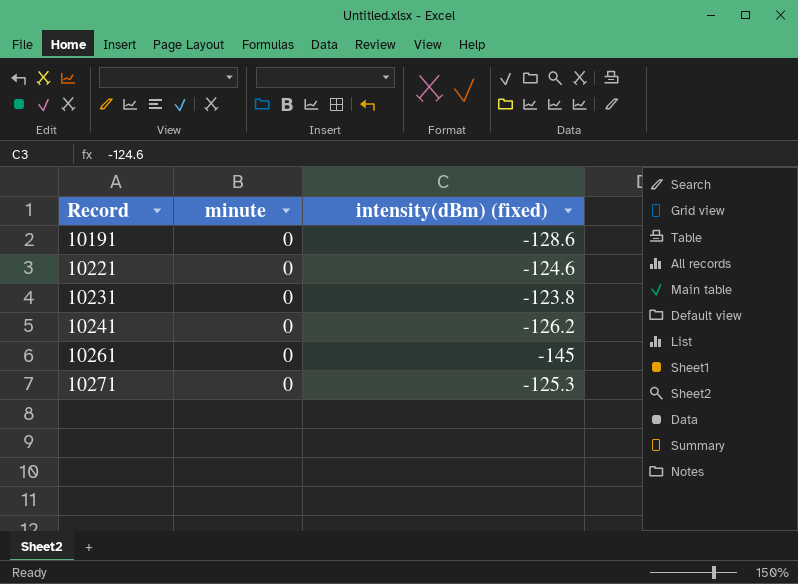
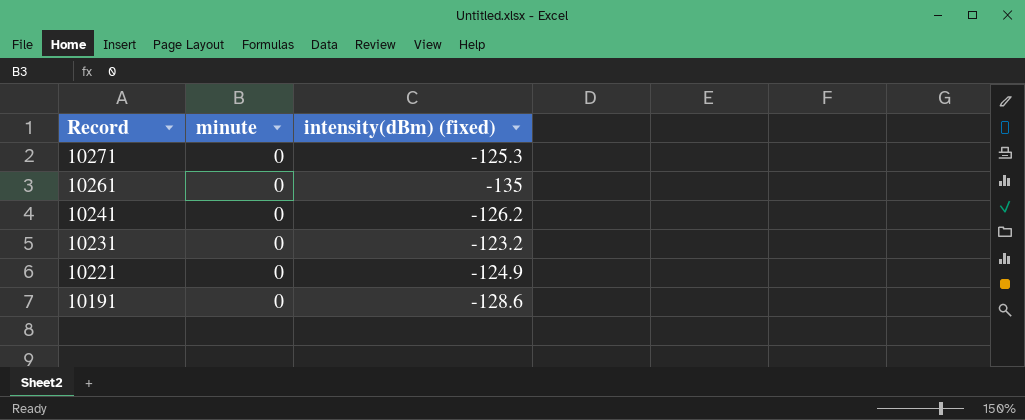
row order: Record ascending -> Record descending
10261 | intensity(dBm) (fixed): -145 -> -135
10231 | intensity(dBm) (fixed): -123.8 -> -123.2
10221 | intensity(dBm) (fixed): -124.6 -> -124.9

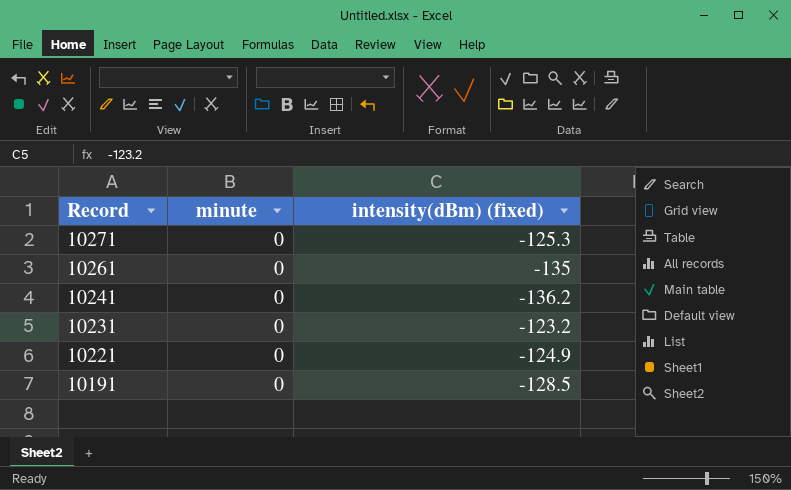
10241 | intensity(dBm) (fixed): -126.2 -> -136.2
10191 | intensity(dBm) (fixed): -128.6 -> -128.5

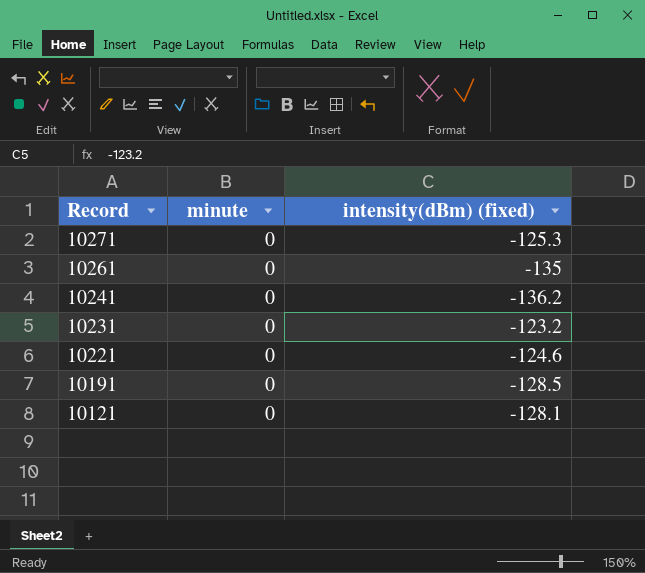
10221 | intensity(dBm) (fixed): -124.9 -> -124.6
row 10121: none -> 0 | -128.1

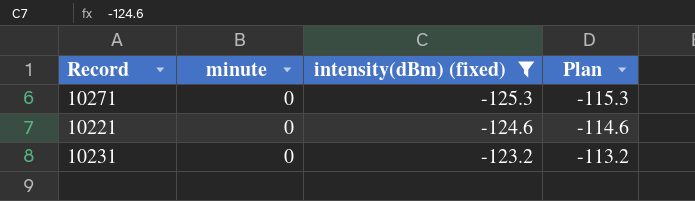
filter: none -> intensity(dBm) (fixed) >= -125.3
row order: Record descending -> intensity(dBm) (fixed) ascending
column Plan | formula: none -> [intensity(dBm) (fixed)] + 10

